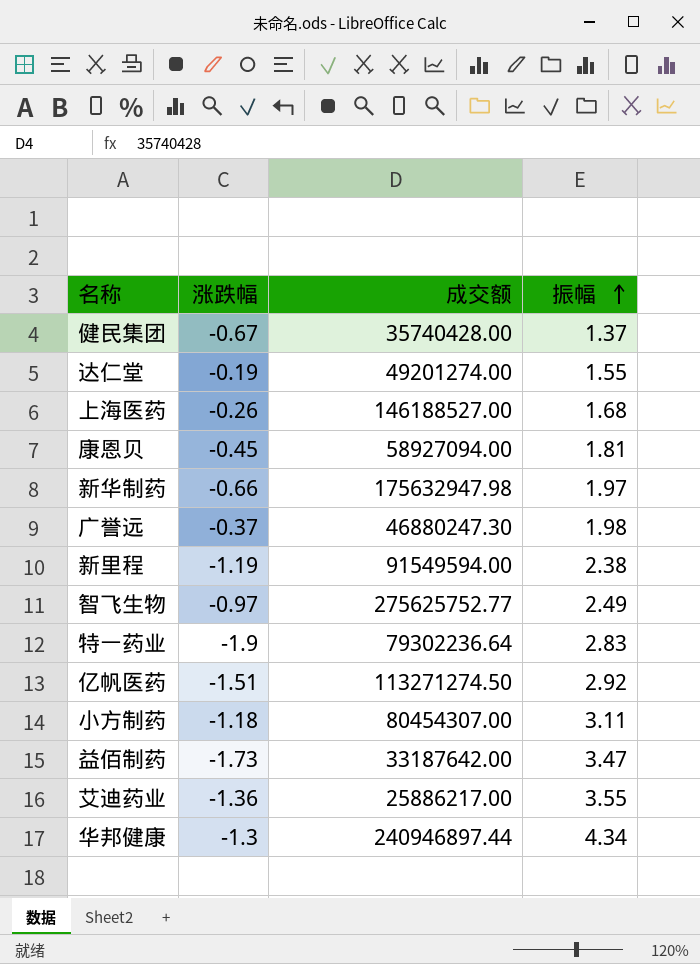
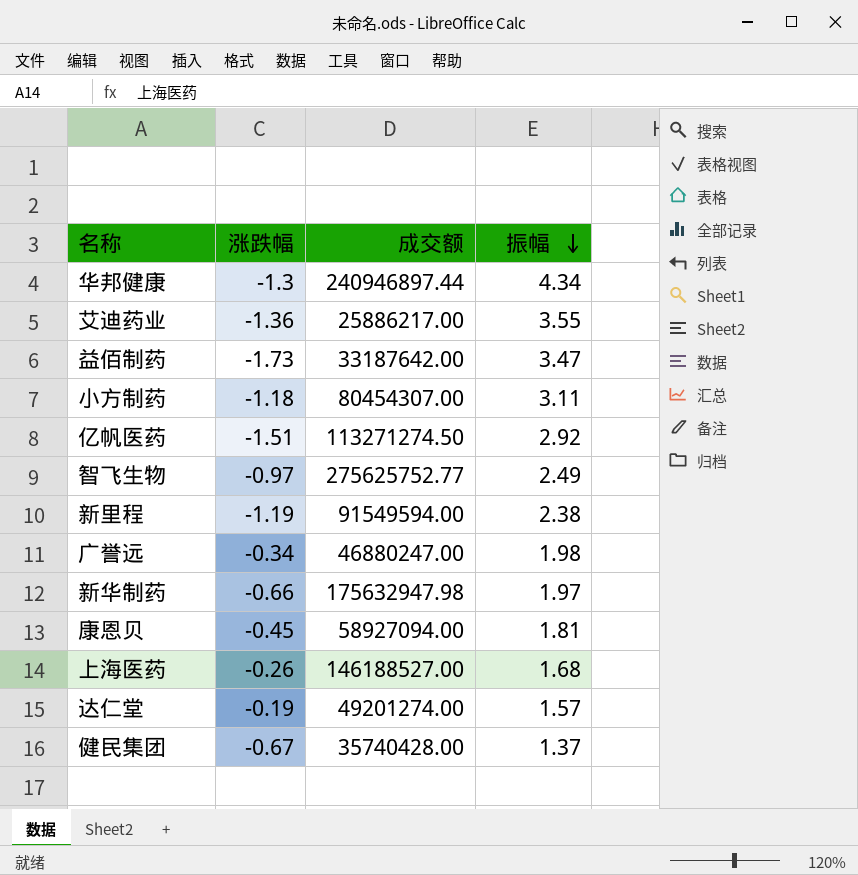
row order: 振幅 ascending -> 振幅 descending
row 特一药业: -1.9 | 79302236.64 | 2.83 -> none
广誉远 | 涨跌幅: -0.37 -> -0.34
广誉远 | 成交额: 46880247.30 -> 46880247.00
达仁堂 | 振幅: 1.55 -> 1.57

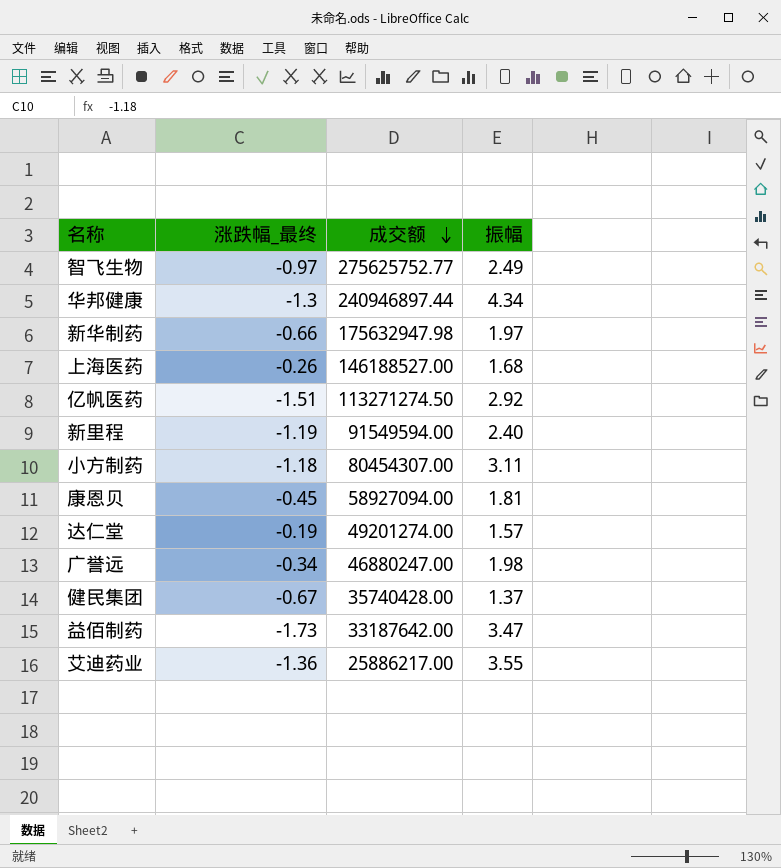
row order: 振幅 descending -> 成交额 descending
column name: 涨跌幅 -> 涨跌幅_最终
新里程 | 振幅: 2.38 -> 2.40

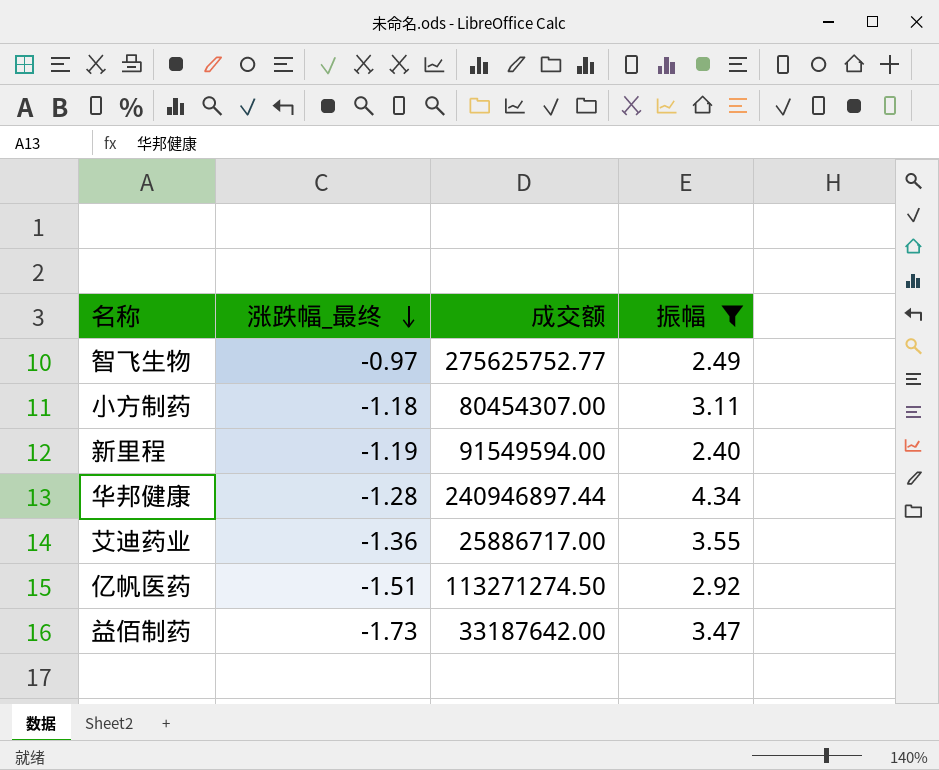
filter: none -> 振幅 >= 2.40
row order: 成交额 descending -> 涨跌幅_最终 descending
华邦健康 | 涨跌幅_最终: -1.3 -> -1.28
艾迪药业 | 成交额: 25886217.00 -> 25886717.00

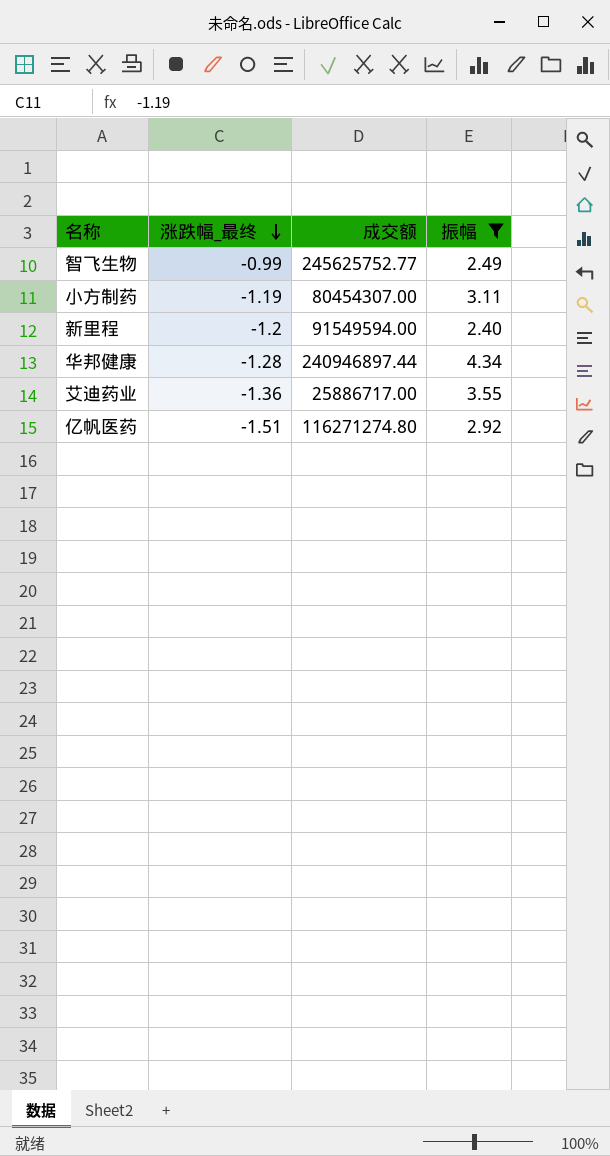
row 益佰制药: -1.73 | 33187642.00 | 3.47 -> none
智飞生物 | 涨跌幅_最终: -0.97 -> -0.99
智飞生物 | 成交额: 275625752.77 -> 245625752.77
小方制药 | 涨跌幅_最终: -1.18 -> -1.19
新里程 | 涨跌幅_最终: -1.19 -> -1.2
亿帆医药 | 成交额: 113271274.50 -> 116271274.80

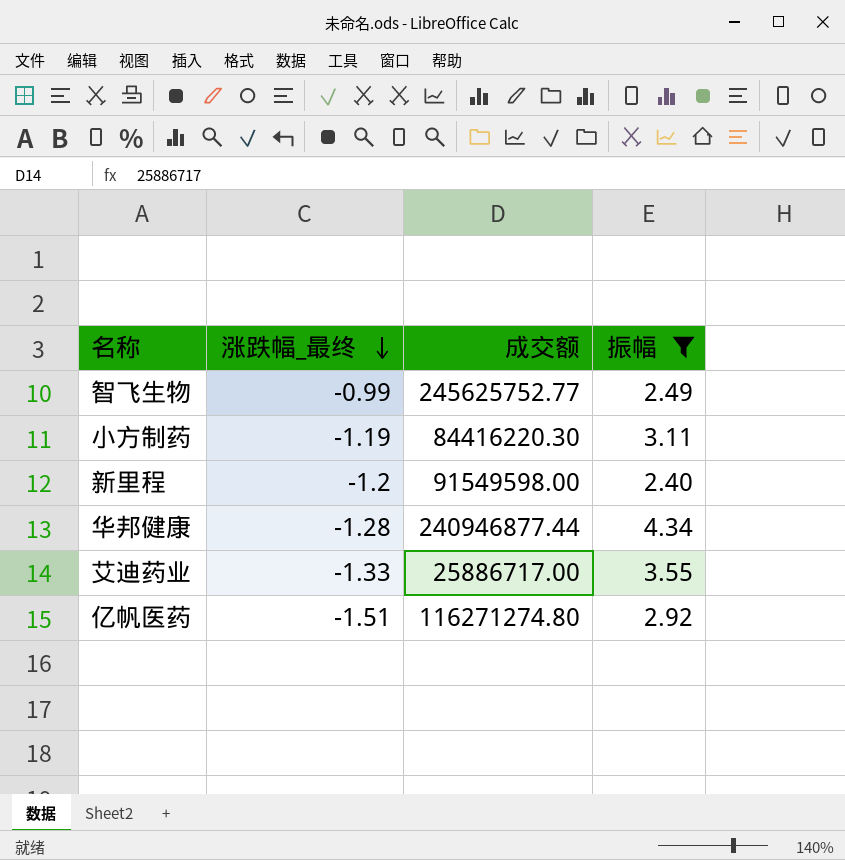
小方制药 | 成交额: 80454307.00 -> 84416220.30
新里程 | 成交额: 91549594.00 -> 91549598.00
华邦健康 | 成交额: 240946897.44 -> 240946877.44
艾迪药业 | 涨跌幅_最终: -1.36 -> -1.33

